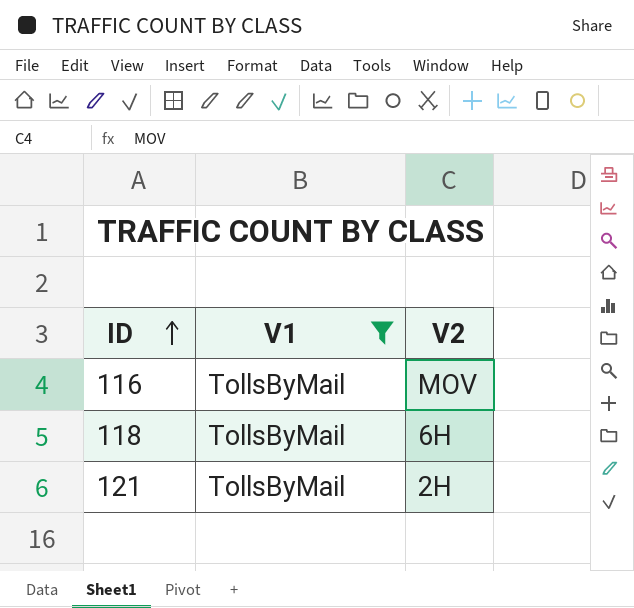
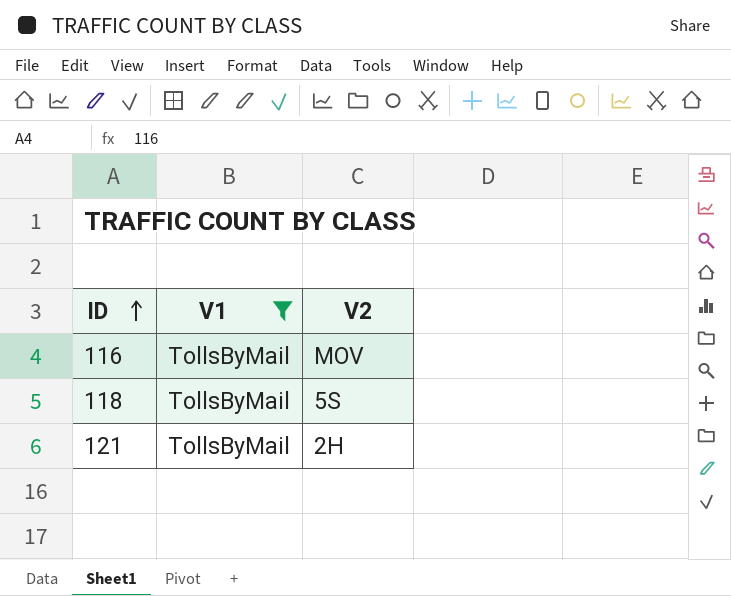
118 | V2: 6H -> 5S

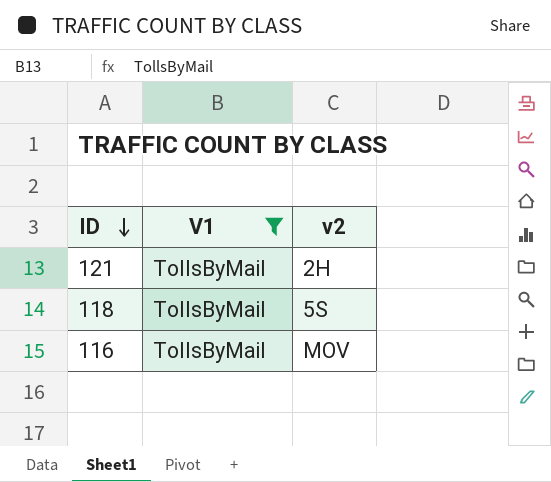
row order: ID ascending -> ID descending
column name: V2 -> v2

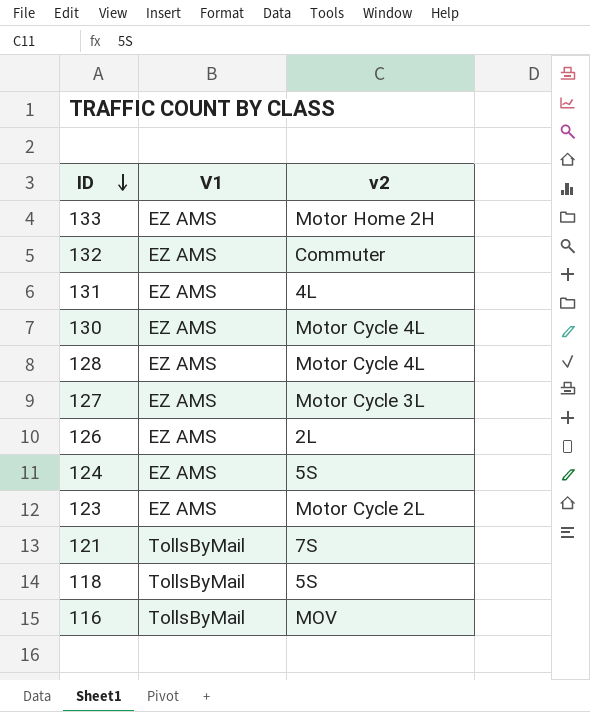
filter: V1 = TollsByMail -> none
121 | v2: 2H -> 7S

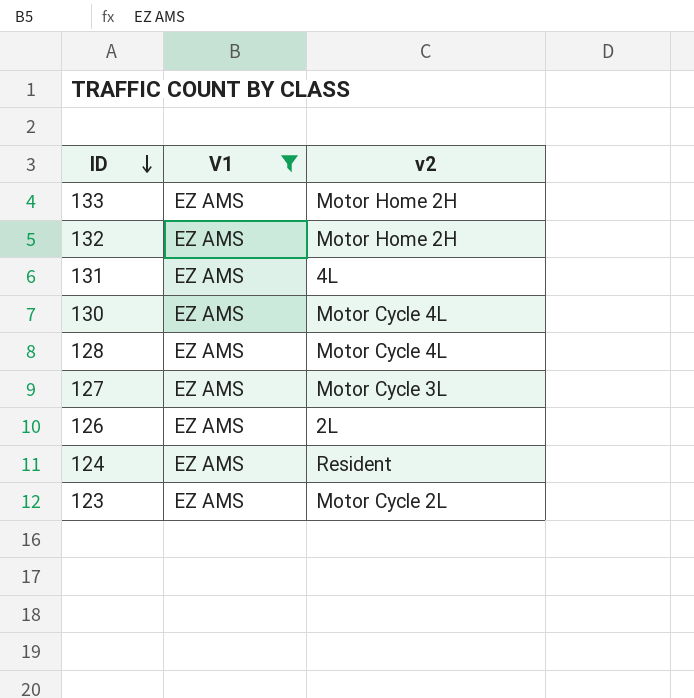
filter: none -> V1 = EZ AMS
132 | v2: Commuter -> Motor Home 2H
124 | v2: 5S -> Resident

